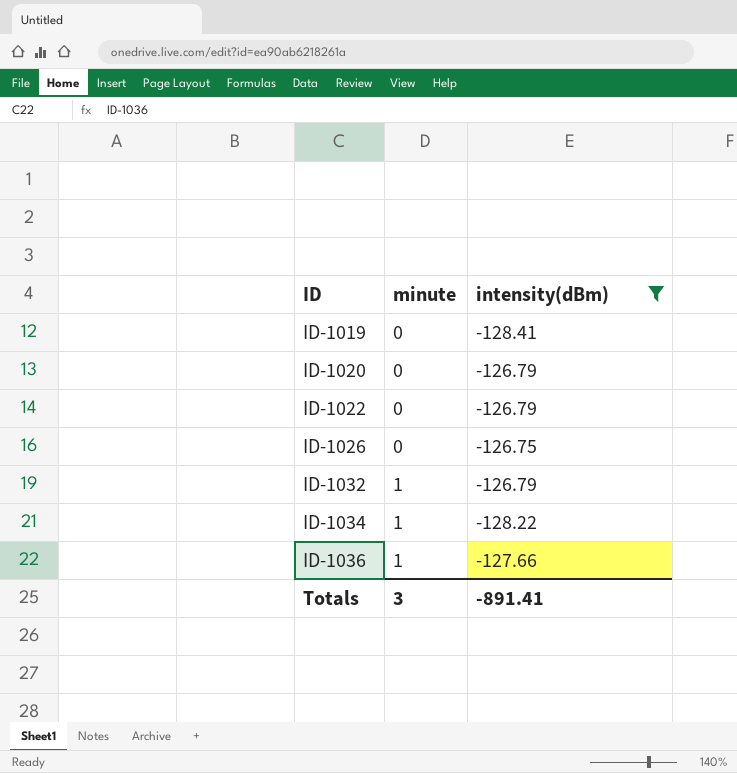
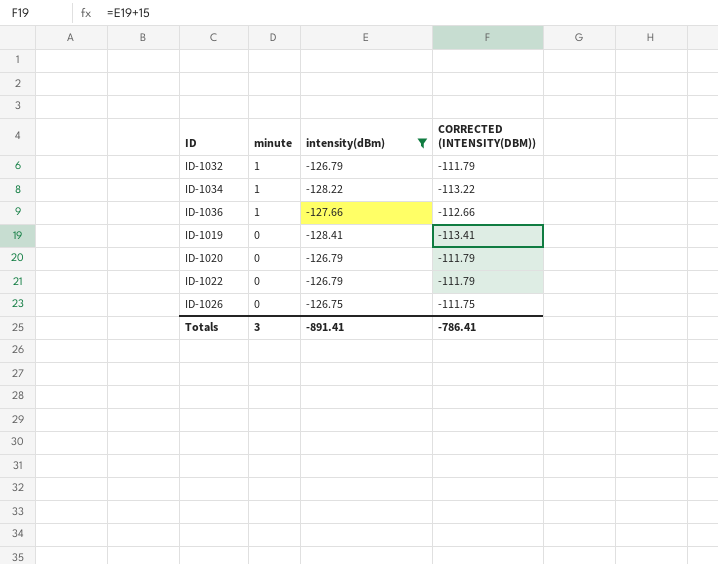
row order: ID ascending -> minute descending
column CORRECTED (INTENSITY(DBM)) | formula: none -> [intensity(dBm)] + 15

